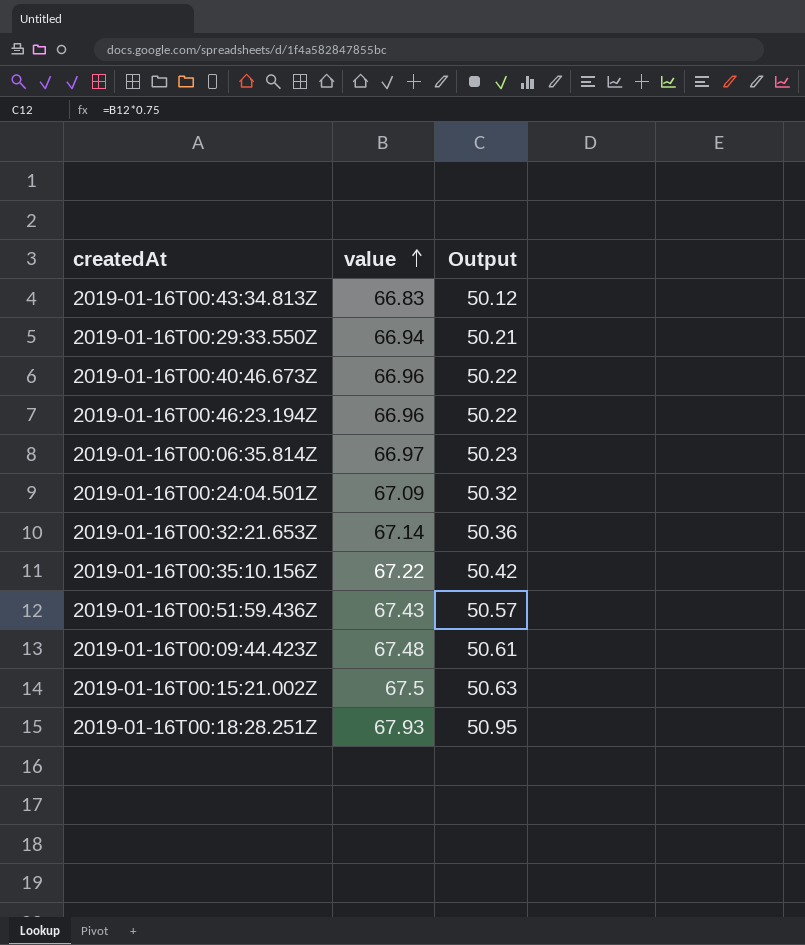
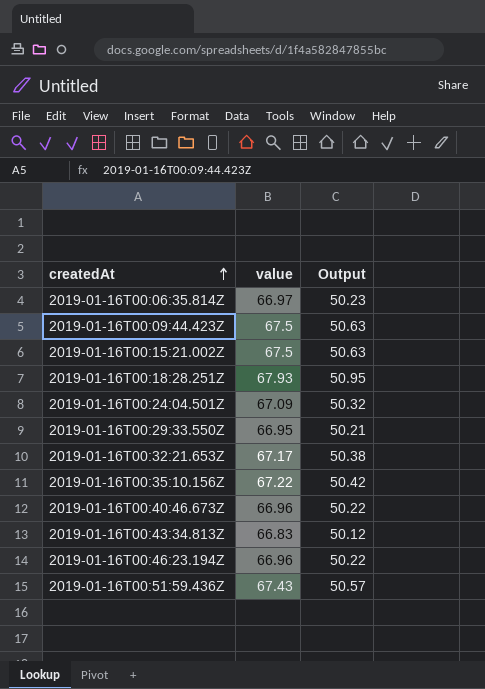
row order: value ascending -> createdAt ascending
2019-01-16T00:09:44.423Z | value: 67.48 -> 67.5
2019-01-16T00:09:44.423Z | Output: 50.61 -> 50.63
2019-01-16T00:29:33.550Z | value: 66.94 -> 66.95
2019-01-16T00:32:21.653Z | value: 67.14 -> 67.17
2019-01-16T00:32:21.653Z | Output: 50.36 -> 50.38

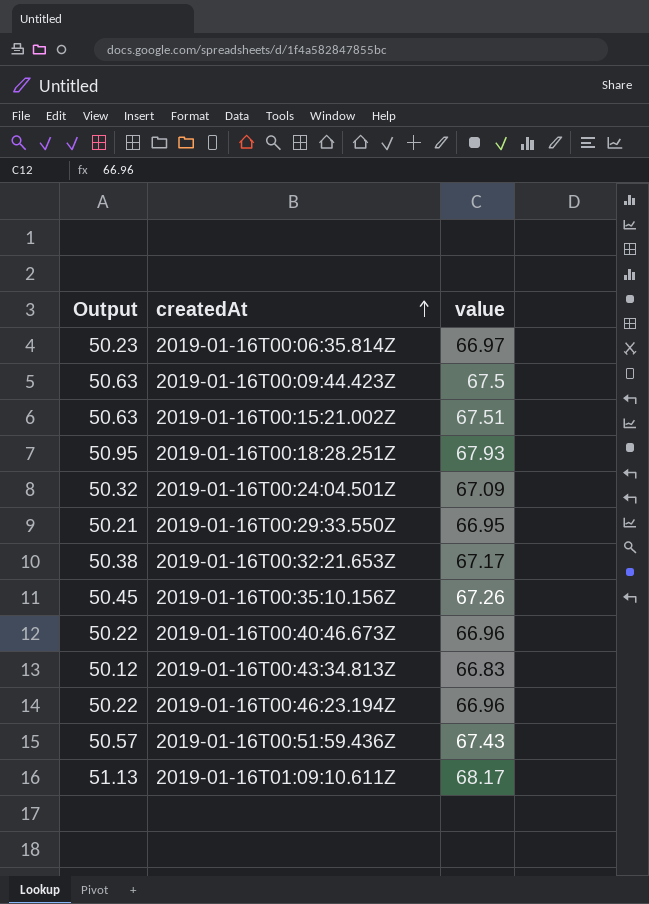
column Output | position: 3 -> 1
2019-01-16T00:15:21.002Z | value: 67.5 -> 67.51
2019-01-16T00:35:10.156Z | Output: 50.42 -> 50.45
2019-01-16T00:35:10.156Z | value: 67.22 -> 67.26
row 2019-01-16T01:09:10.611Z: none -> 51.13 | 68.17

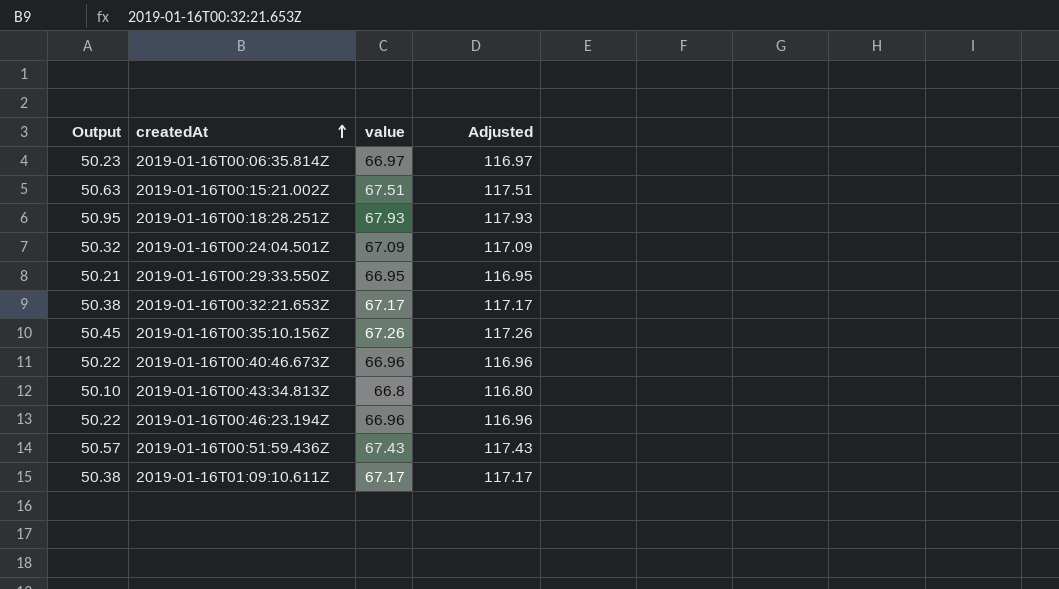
column Adjusted | formula: none -> [value] + 50
row 2019-01-16T00:09:44.423Z: 50.63 | 67.5 -> none
2019-01-16T00:43:34.813Z | Output: 50.12 -> 50.10
2019-01-16T00:43:34.813Z | value: 66.83 -> 66.8
2019-01-16T01:09:10.611Z | Output: 51.13 -> 50.38
2019-01-16T01:09:10.611Z | value: 68.17 -> 67.17

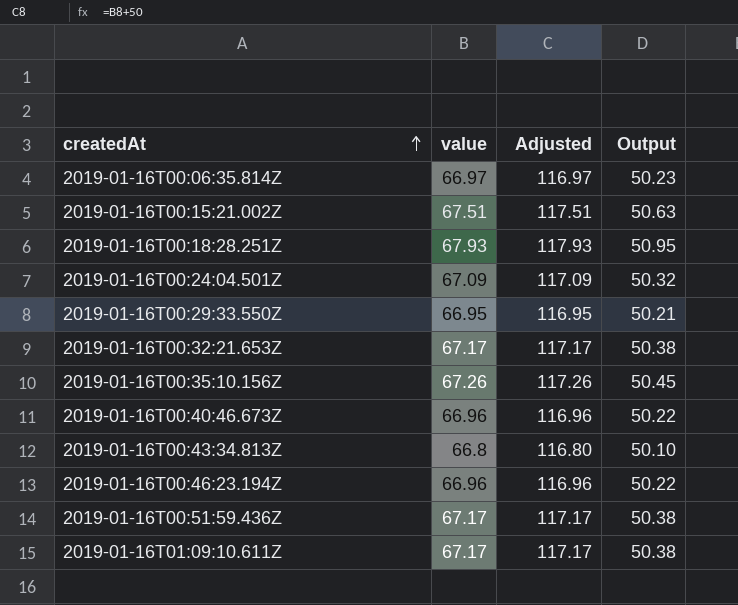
column Output | position: 1 -> 4
2019-01-16T00:51:59.436Z | value: 67.43 -> 67.17
2019-01-16T00:51:59.436Z | Adjusted: 117.43 -> 117.17
2019-01-16T00:51:59.436Z | Output: 50.57 -> 50.38

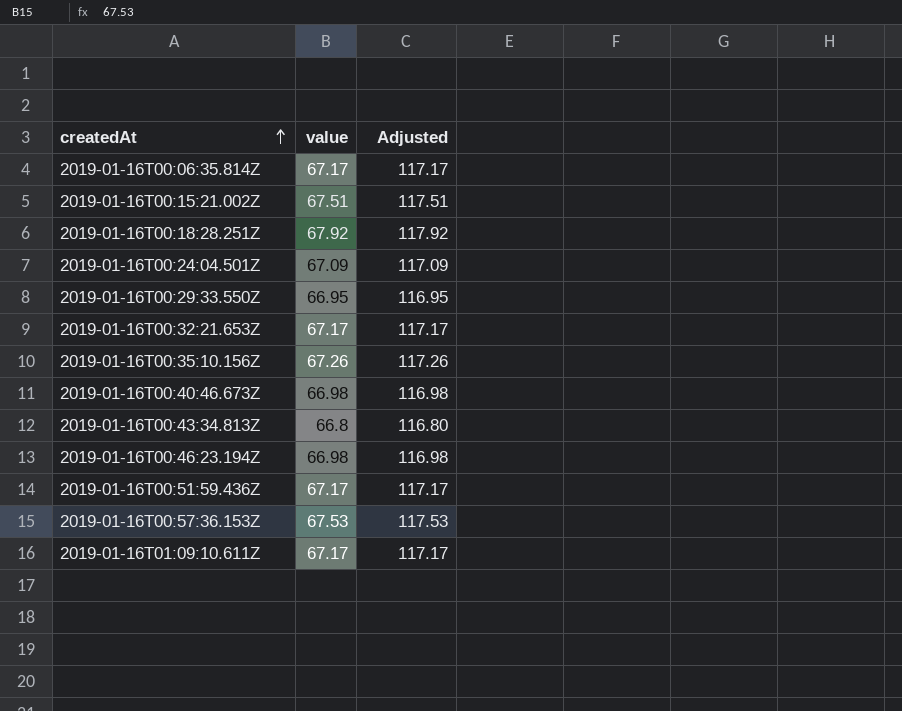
column Output | formula: [value] * 0.75 -> none
2019-01-16T00:06:35.814Z | value: 66.97 -> 67.17
2019-01-16T00:06:35.814Z | Adjusted: 116.97 -> 117.17
2019-01-16T00:18:28.251Z | value: 67.93 -> 67.92
2019-01-16T00:18:28.251Z | Adjusted: 117.93 -> 117.92
2019-01-16T00:40:46.673Z | value: 66.96 -> 66.98
2019-01-16T00:40:46.673Z | Adjusted: 116.96 -> 116.98
2019-01-16T00:46:23.194Z | value: 66.96 -> 66.98
2019-01-16T00:46:23.194Z | Adjusted: 116.96 -> 116.98
row 2019-01-16T00:57:36.153Z: none -> 67.53 | 117.53

